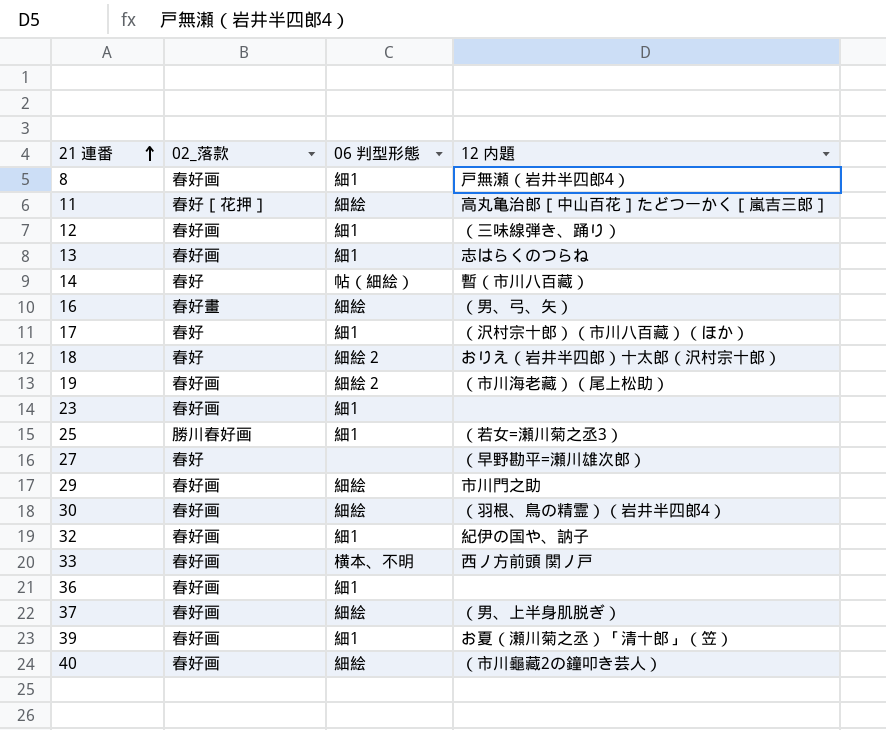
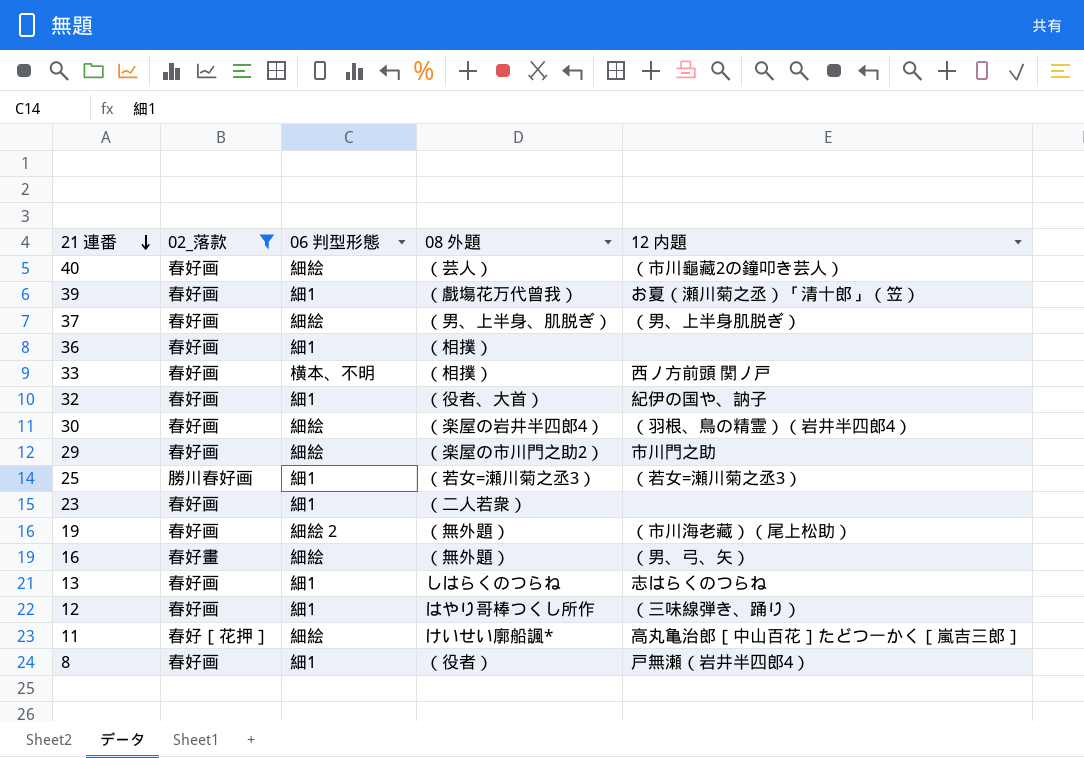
filter: none -> 02_落款 != 春好
row order: 21 連番 ascending -> 21 連番 descending
column 08 外題 | position: none -> 4

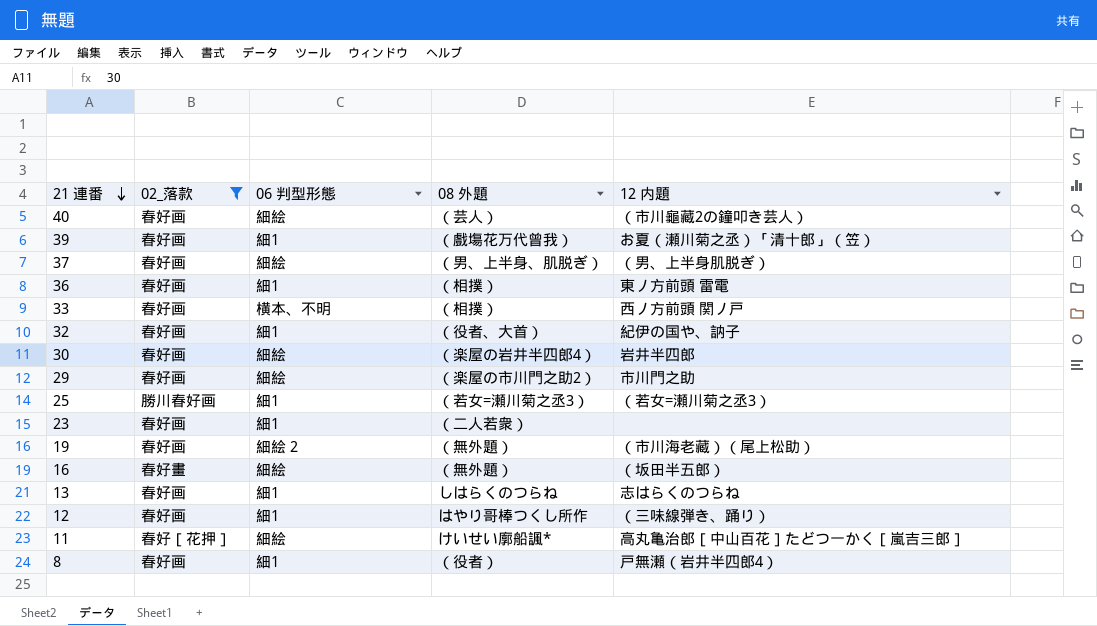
36 | 12 内題: none -> 東ノ方前頭 雷電
30 | 12 内題: （羽根、鳥の精霊）（岩井半四郎4） -> 岩井半四郎
16 | 12 内題: （男、弓、矢） -> （坂田半五郎）

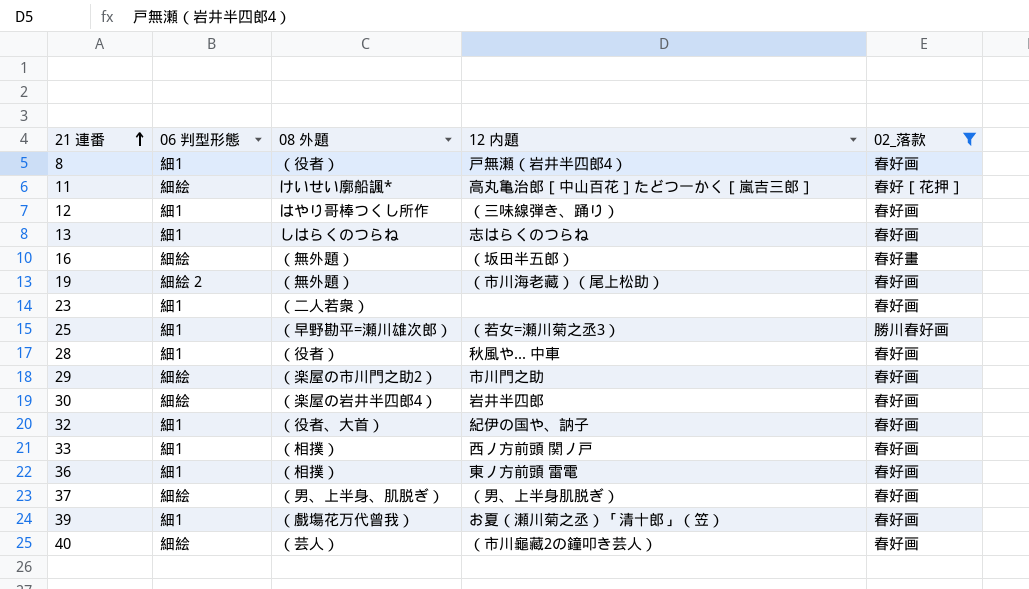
row order: 21 連番 descending -> 21 連番 ascending
column 02_落款 | position: 2 -> 5
25 | 08 外題: （若女=瀬川菊之丞3） -> （早野勘平=瀬川雄次郎）
row 28: none -> 細1 | （役者） | 秋風や... 中車 | 春好画
33 | 06 判型形態: 横本、不明 -> 細1

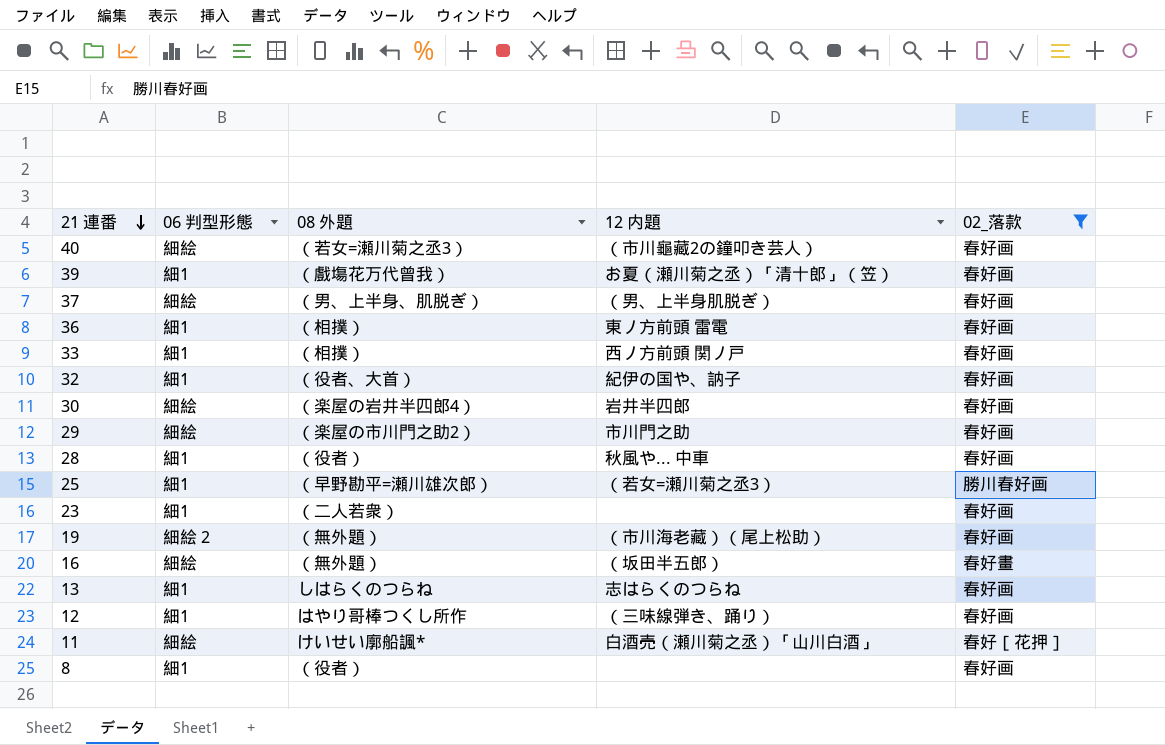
row order: 21 連番 ascending -> 21 連番 descending
40 | 08 外題: （芸人） -> （若女=瀬川菊之丞3）
11 | 12 内題: 高丸亀治郎［中山百花］たどつ一かく［嵐吉三郎］ -> 白酒売（瀬川菊之丞）「山川白酒」
8 | 12 内題: 戸無瀬（岩井半四郎4） -> none

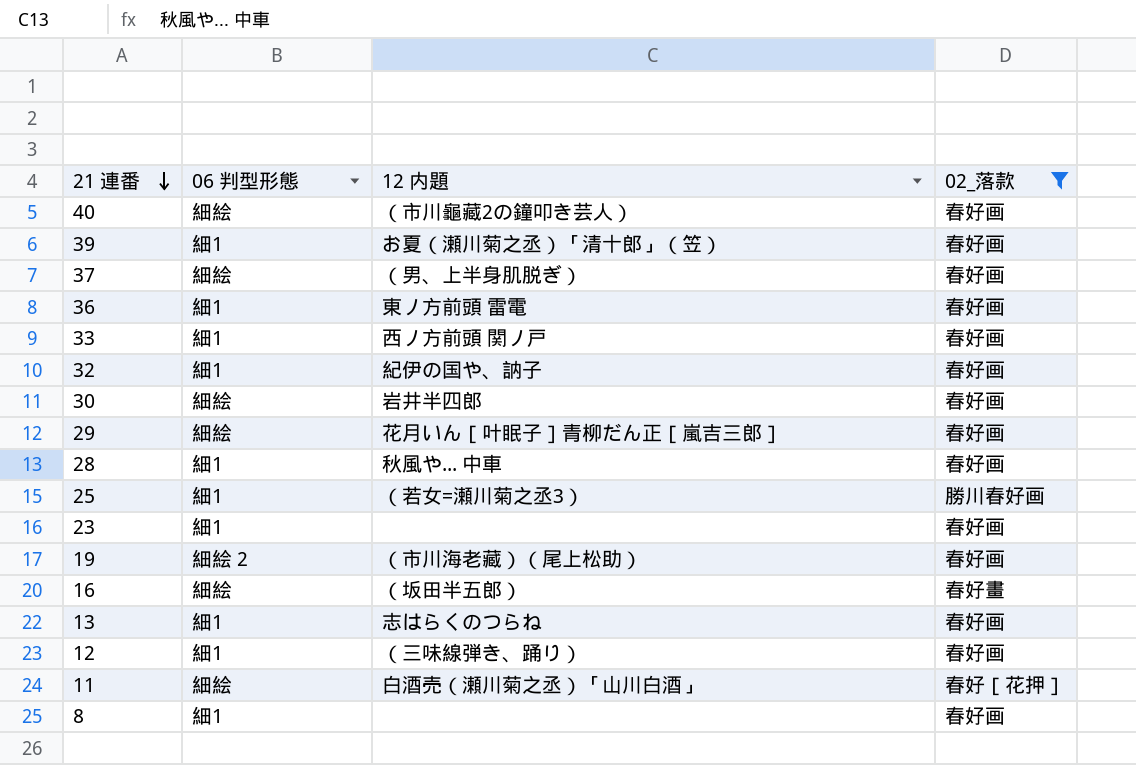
column 08 外題 | position: 3 -> none
29 | 12 内題: 市川門之助 -> 花月いん［叶眠子］青柳だん正［嵐吉三郎］

